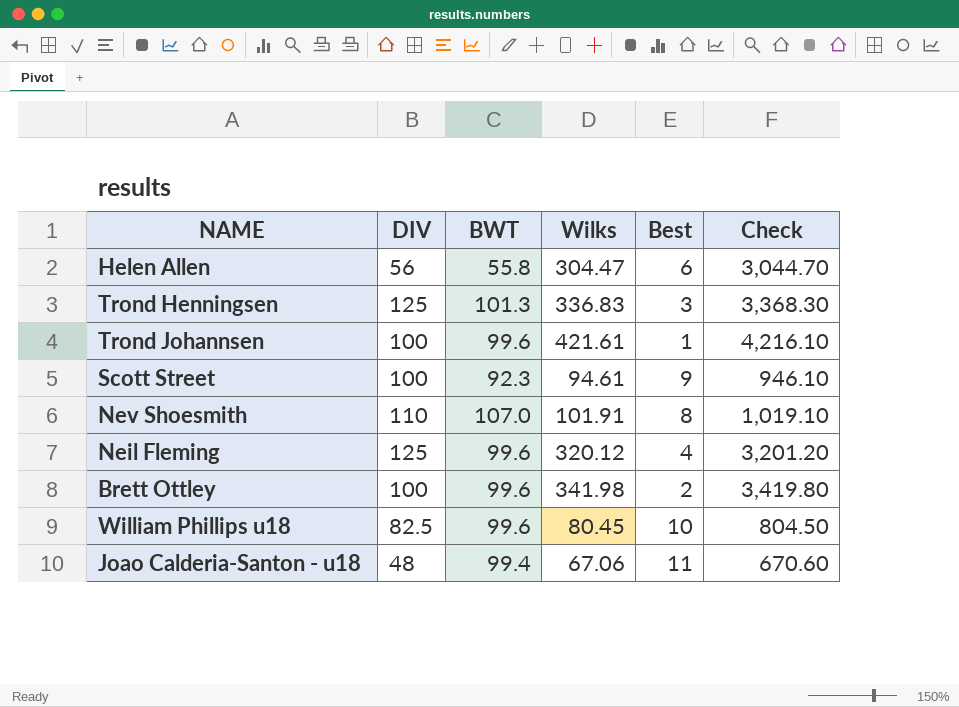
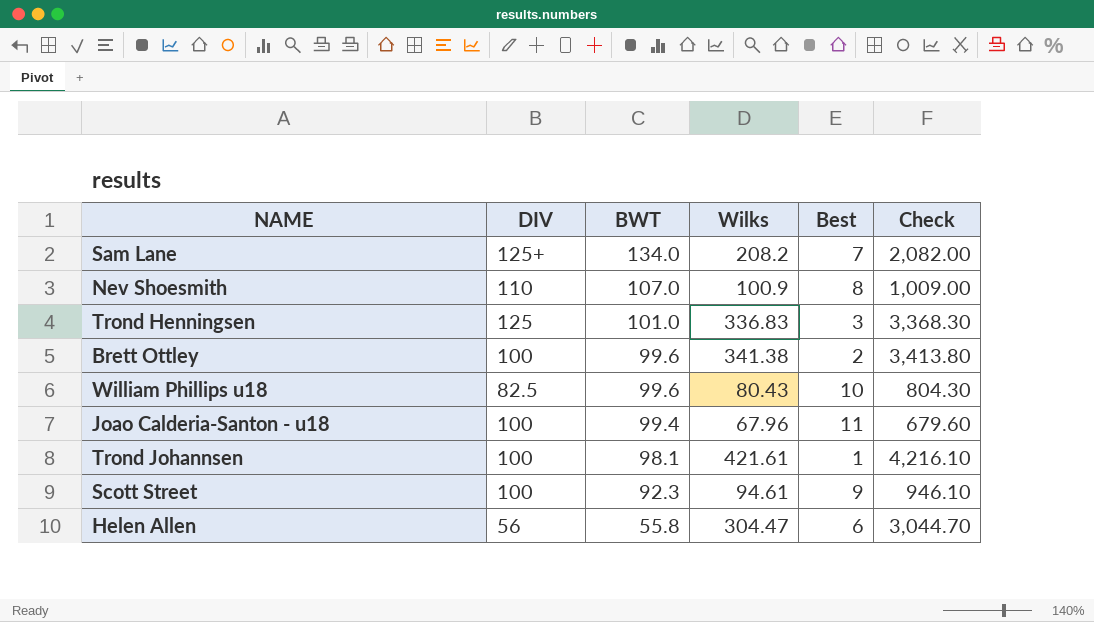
row order: none -> BWT descending
row Neil Fleming: 125 | 99.6 | 320.12 | 4 | 3,201.20 -> none
row Sam Lane: none -> 125+ | 134.0 | 208.2 | 7 | 2,082.00
Nev Shoesmith | Wilks: 101.91 -> 100.9
Nev Shoesmith | Check: 1,019.10 -> 1,009.00
Trond Henningsen | BWT: 101.3 -> 101.0
Brett Ottley | Wilks: 341.98 -> 341.38
Brett Ottley | Check: 3,419.80 -> 3,413.80
William Phillips u18 | Wilks: 80.45 -> 80.43
William Phillips u18 | Check: 804.50 -> 804.30
Joao Calderia-Santon - u18 | DIV: 48 -> 100
Joao Calderia-Santon - u18 | Wilks: 67.06 -> 67.96
Joao Calderia-Santon - u18 | Check: 670.60 -> 679.60
Trond Johannsen | BWT: 99.6 -> 98.1

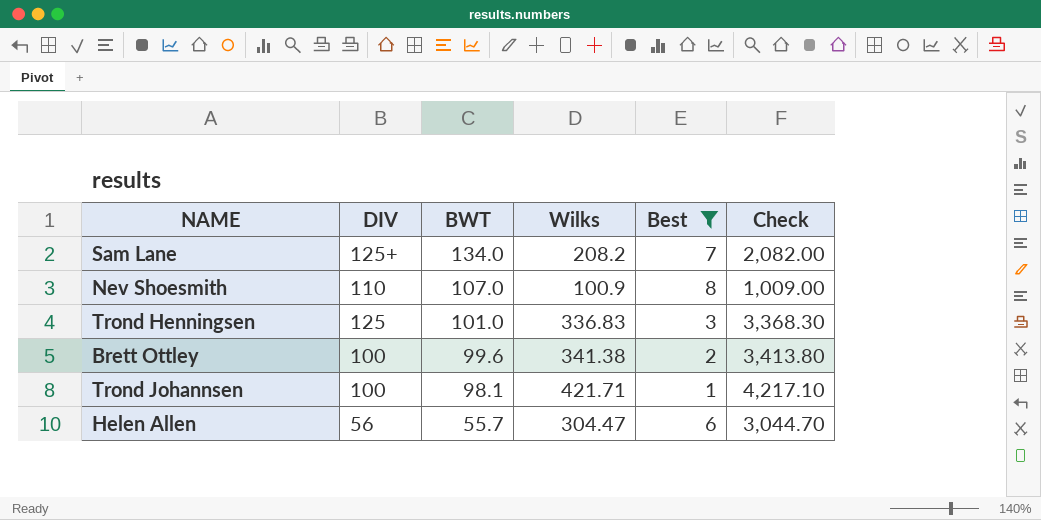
filter: none -> Best <= 8
Trond Johannsen | Wilks: 421.61 -> 421.71
Trond Johannsen | Check: 4,216.10 -> 4,217.10
Helen Allen | BWT: 55.8 -> 55.7

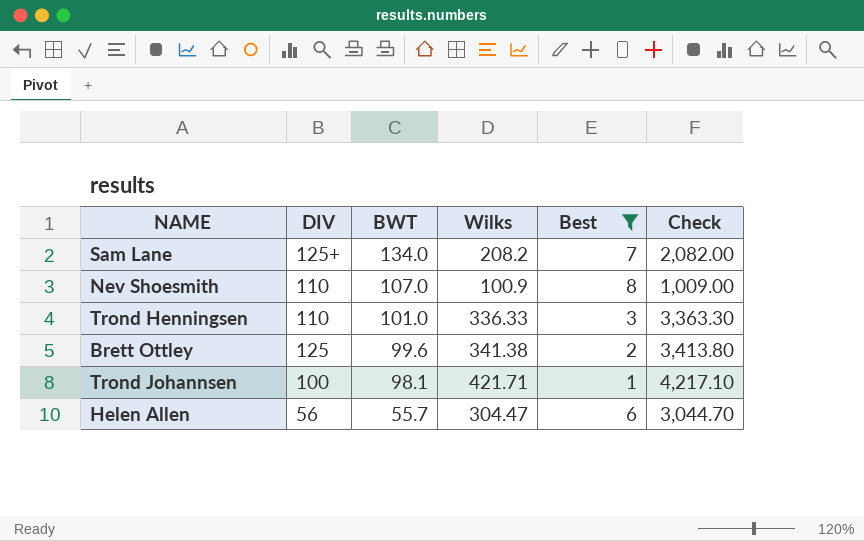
Trond Henningsen | DIV: 125 -> 110
Trond Henningsen | Wilks: 336.83 -> 336.33
Trond Henningsen | Check: 3,368.30 -> 3,363.30
Brett Ottley | DIV: 100 -> 125

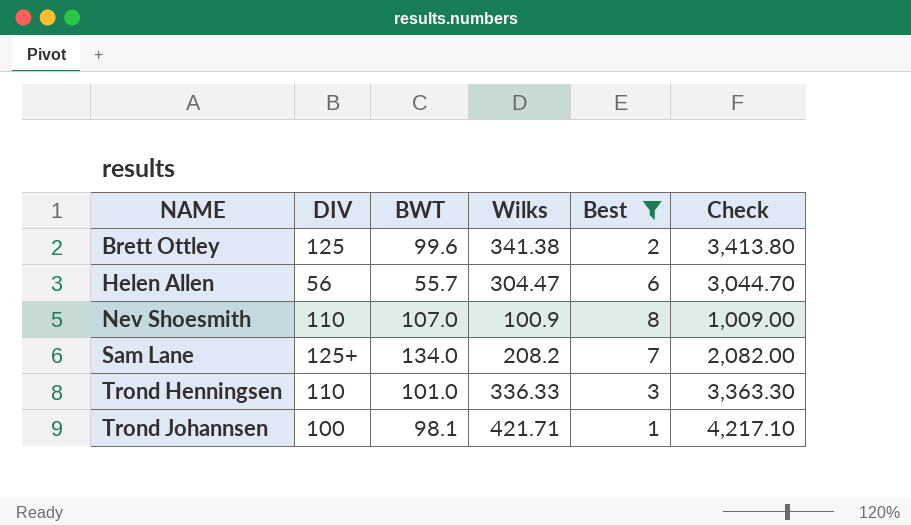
row order: BWT descending -> NAME ascending

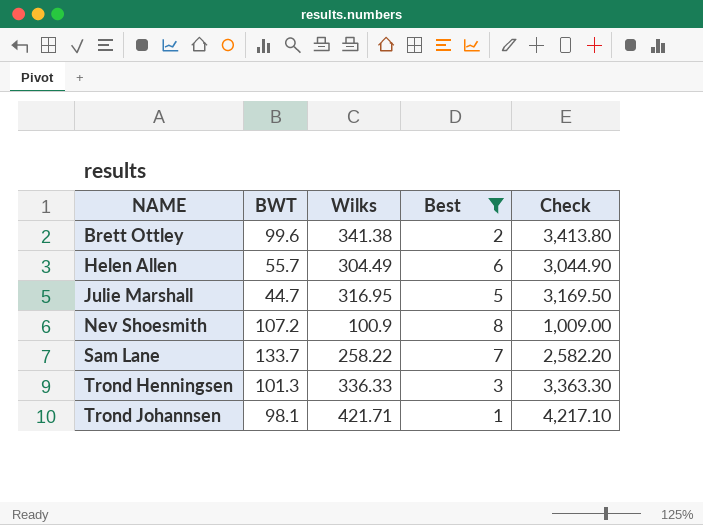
column DIV | position: 2 -> none
Helen Allen | Wilks: 304.47 -> 304.49
Helen Allen | Check: 3,044.70 -> 3,044.90
row Julie Marshall: none -> 44.7 | 316.95 | 5 | 3,169.50
Nev Shoesmith | BWT: 107.0 -> 107.2
Sam Lane | BWT: 134.0 -> 133.7
Sam Lane | Wilks: 208.2 -> 258.22
Sam Lane | Check: 2,082.00 -> 2,582.20
Trond Henningsen | BWT: 101.0 -> 101.3

